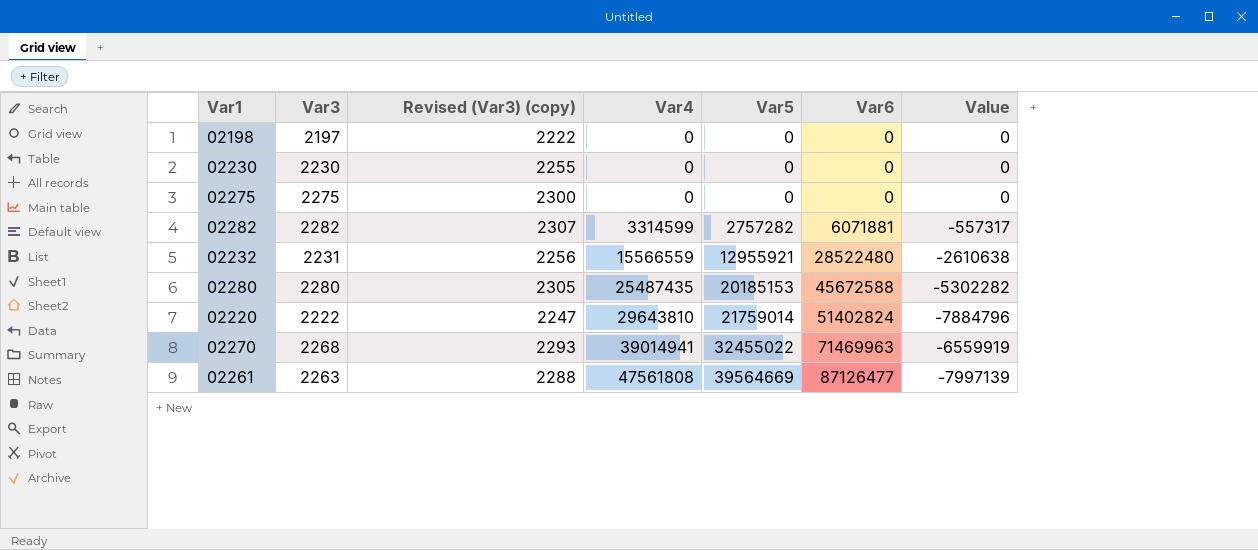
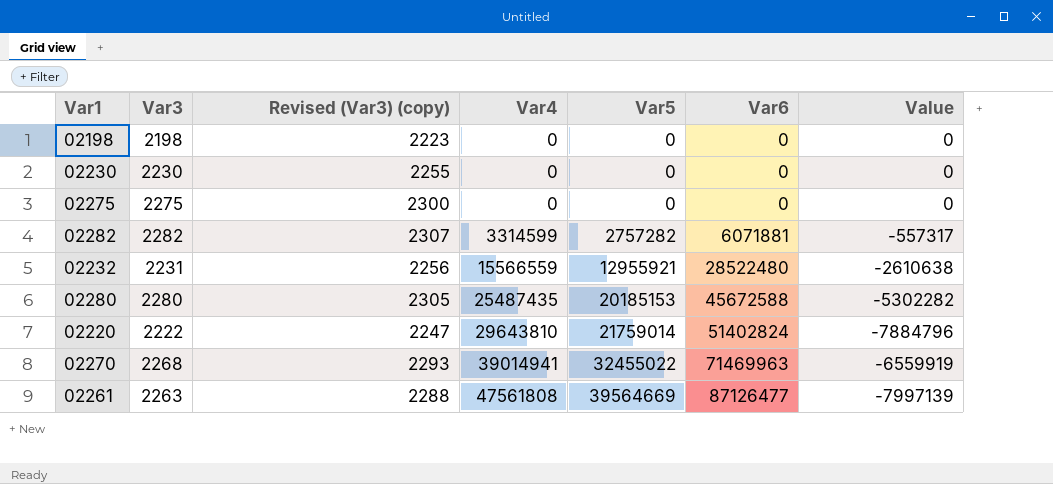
02198 | Var3: 2197 -> 2198
02198 | Revised (Var3) (copy): 2222 -> 2223

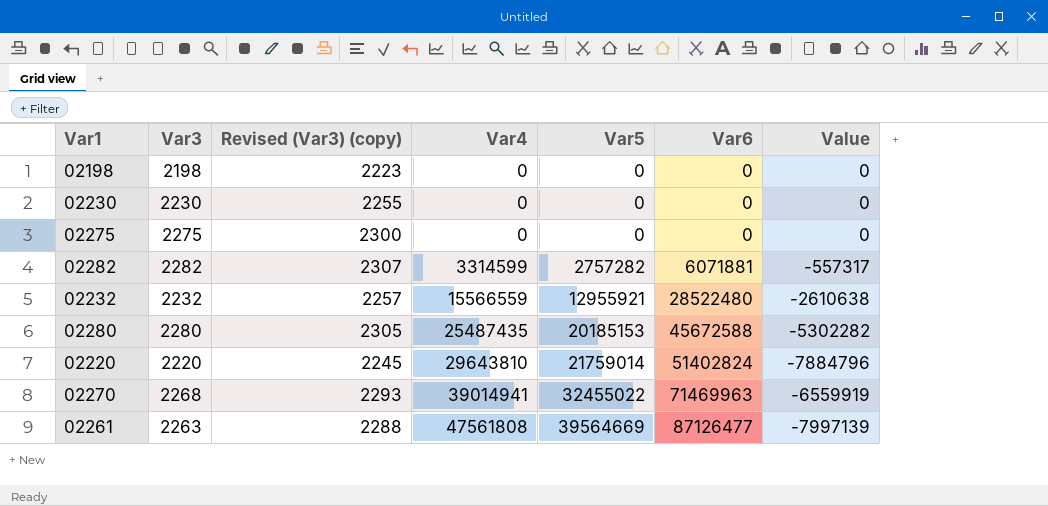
02232 | Var3: 2231 -> 2232
02232 | Revised (Var3) (copy): 2256 -> 2257
02220 | Var3: 2222 -> 2220
02220 | Revised (Var3) (copy): 2247 -> 2245

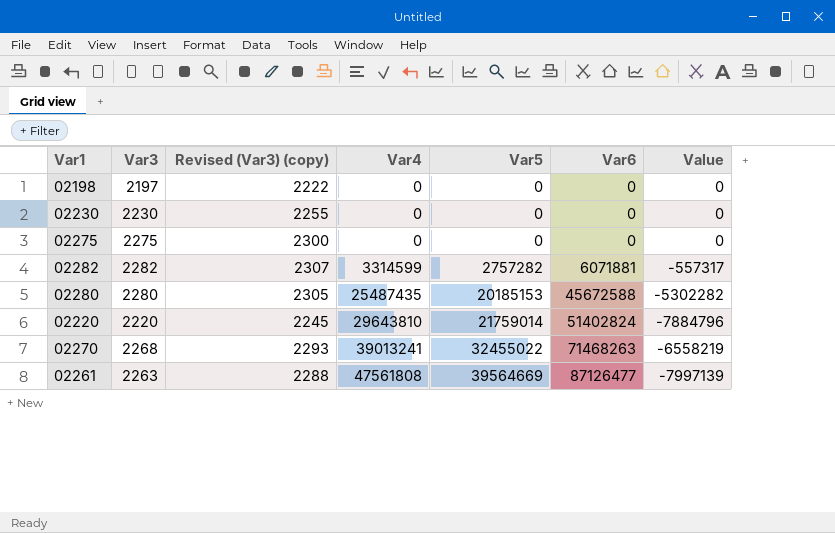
row 02232: 2232 | 2257 | 15566559 | 12955921 | 28522480 | -2610638 -> none
02198 | Var3: 2198 -> 2197
02198 | Revised (Var3) (copy): 2223 -> 2222
02270 | Var4: 39014941 -> 39013241
02270 | Var6: 71469963 -> 71468263
02270 | Value: -6559919 -> -6558219

